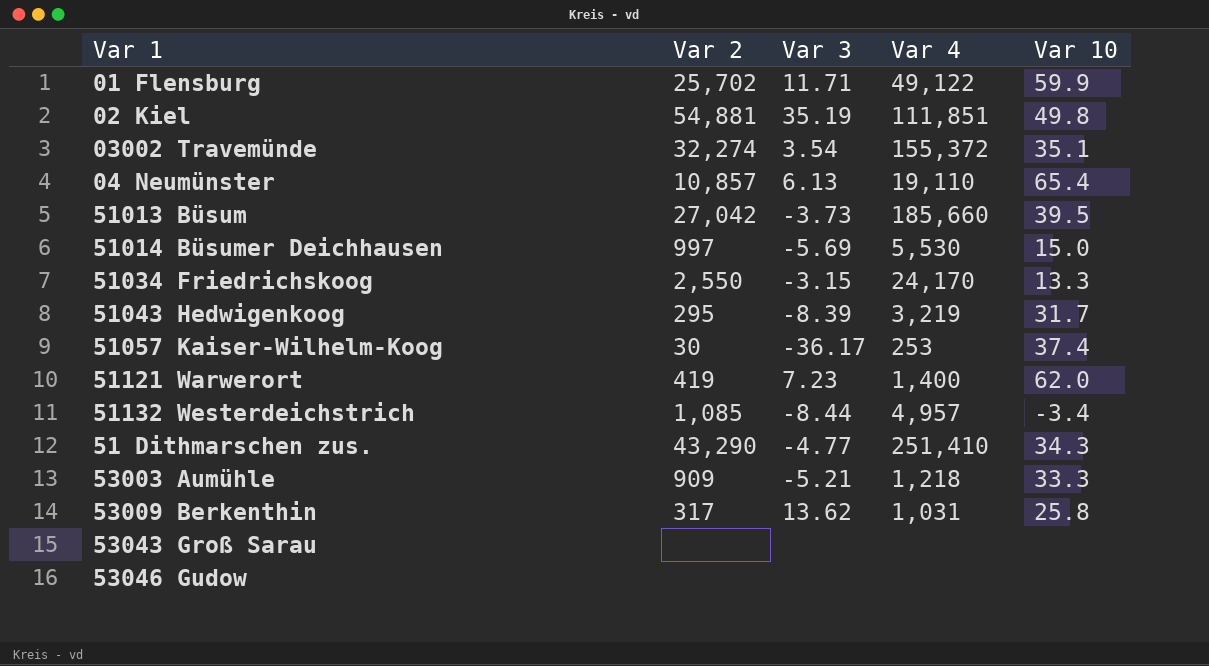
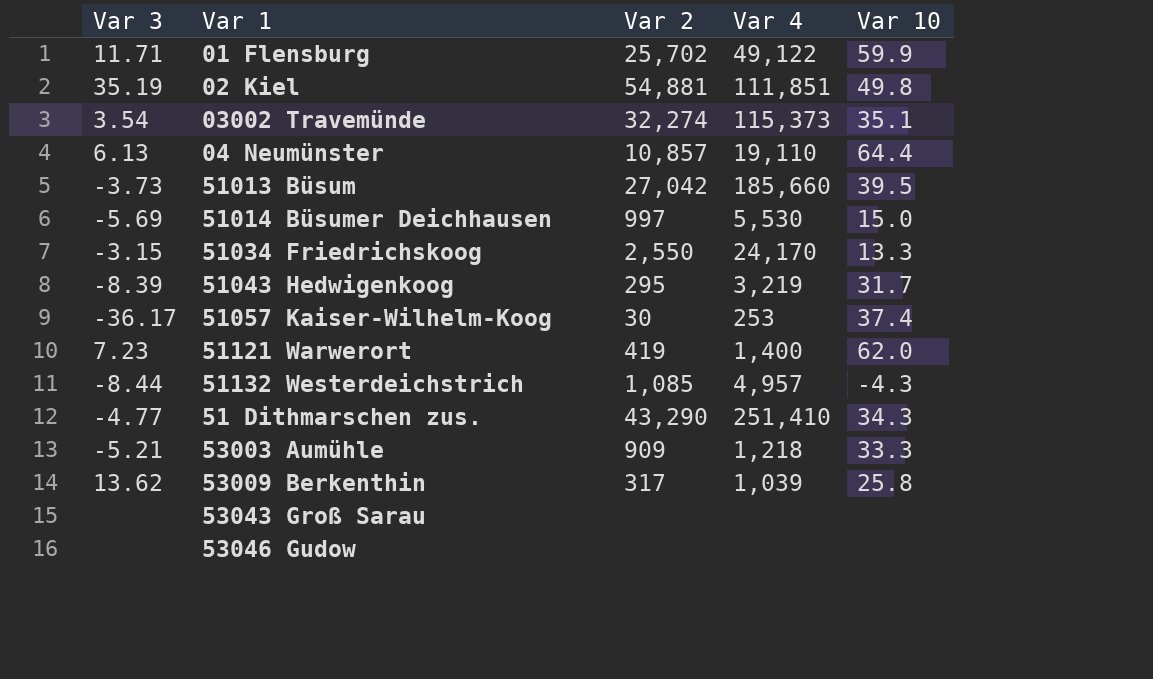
column Var 3 | position: 3 -> 1
03002 Travemünde | Var 4: 155,372 -> 115,373
04 Neumünster | Var 10: 65.4 -> 64.4
51132 Westerdeichstrich | Var 10: -3.4 -> -4.3
53009 Berkenthin | Var 4: 1,031 -> 1,039

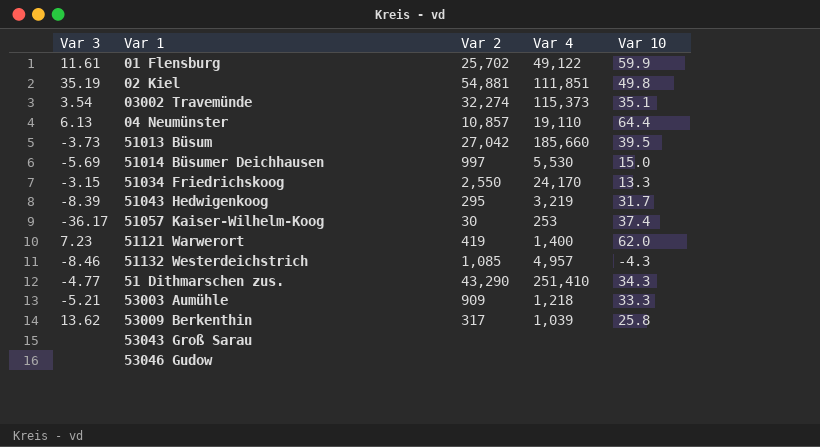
01 Flensburg | Var 3: 11.71 -> 11.61
51132 Westerdeichstrich | Var 3: -8.44 -> -8.46

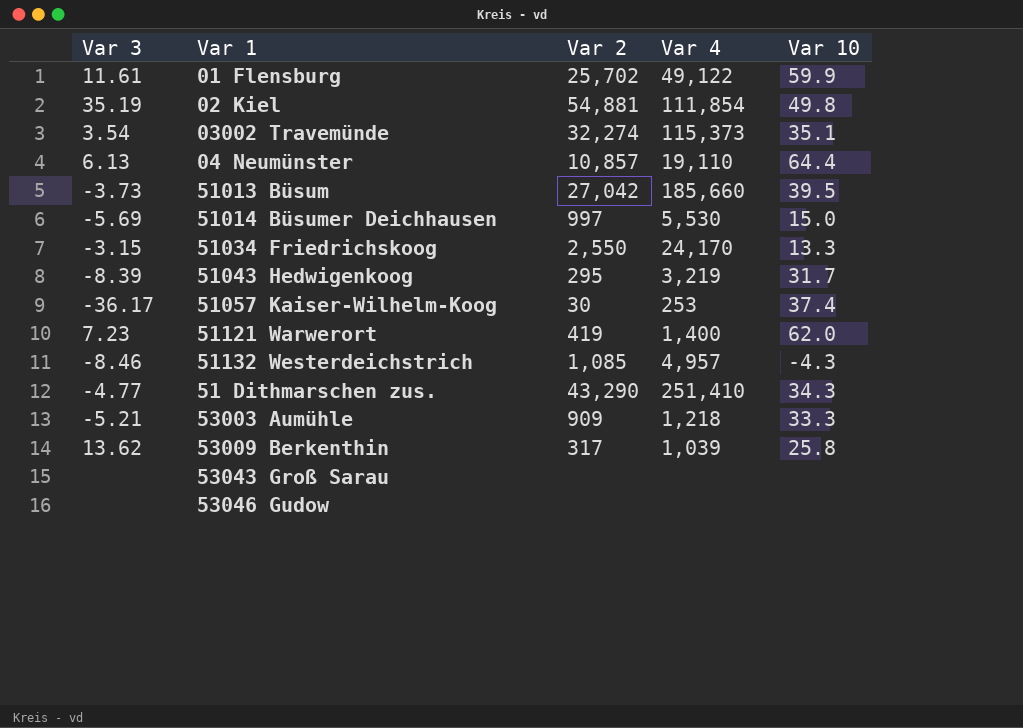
02 Kiel | Var 4: 111,851 -> 111,854

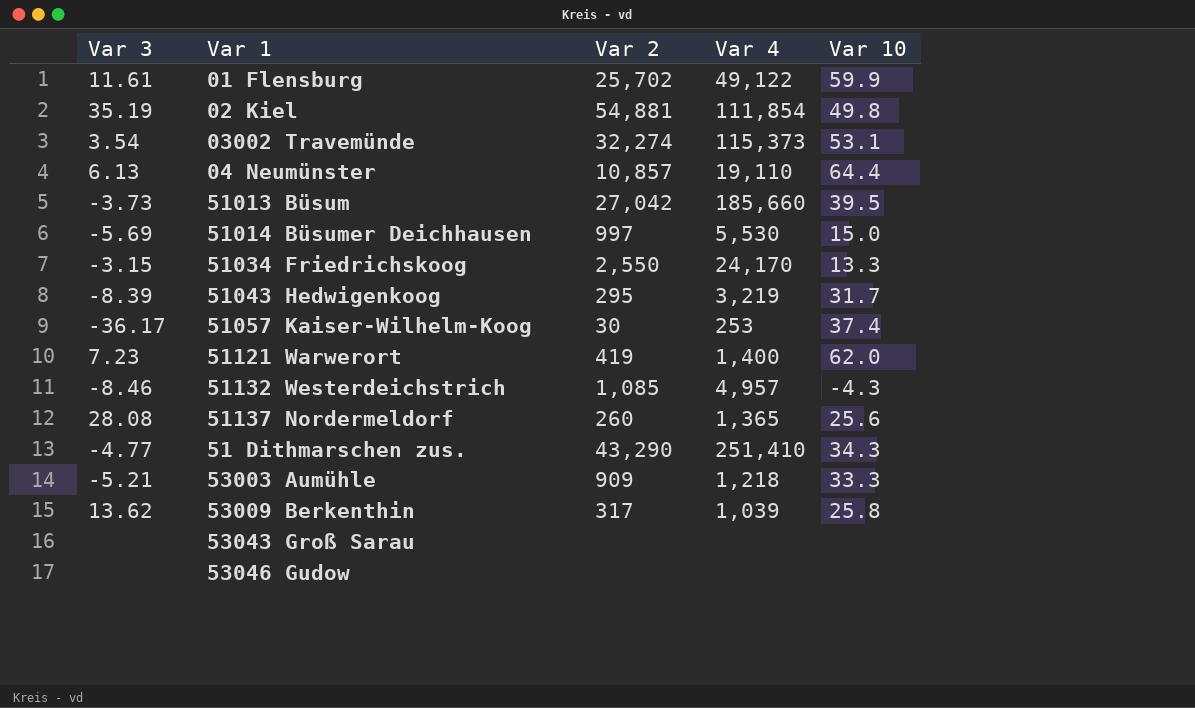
03002 Travemünde | Var 10: 35.1 -> 53.1
row 51137 Nordermeldorf: none -> 28.08 | 260 | 1,365 | 25.6

